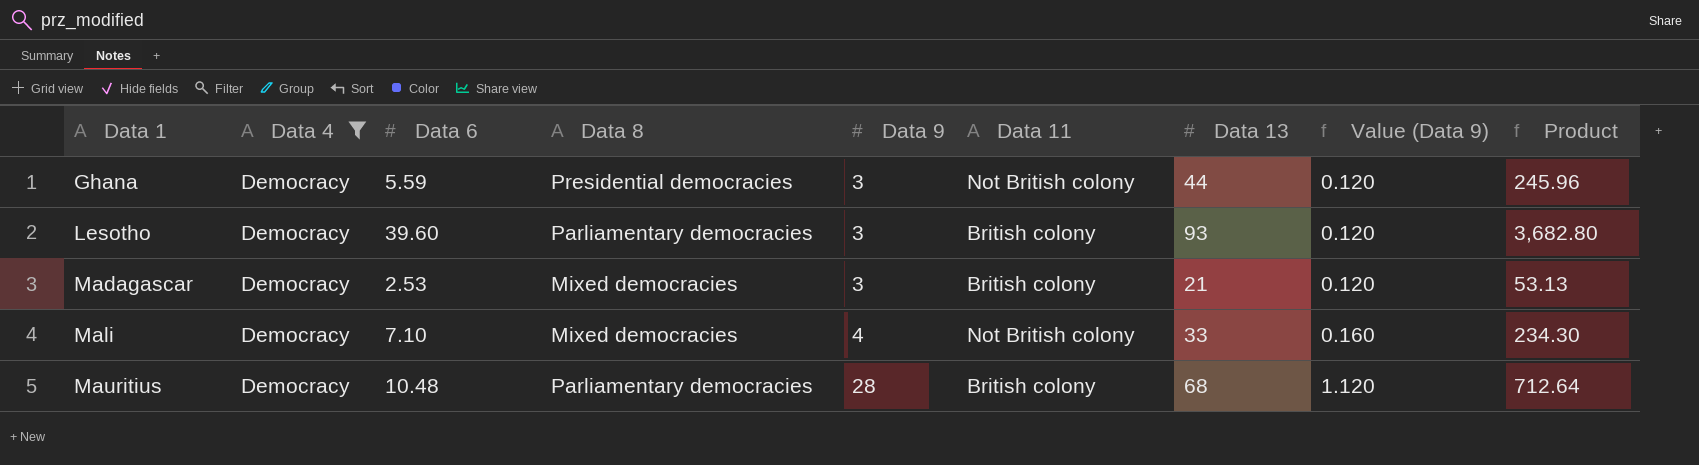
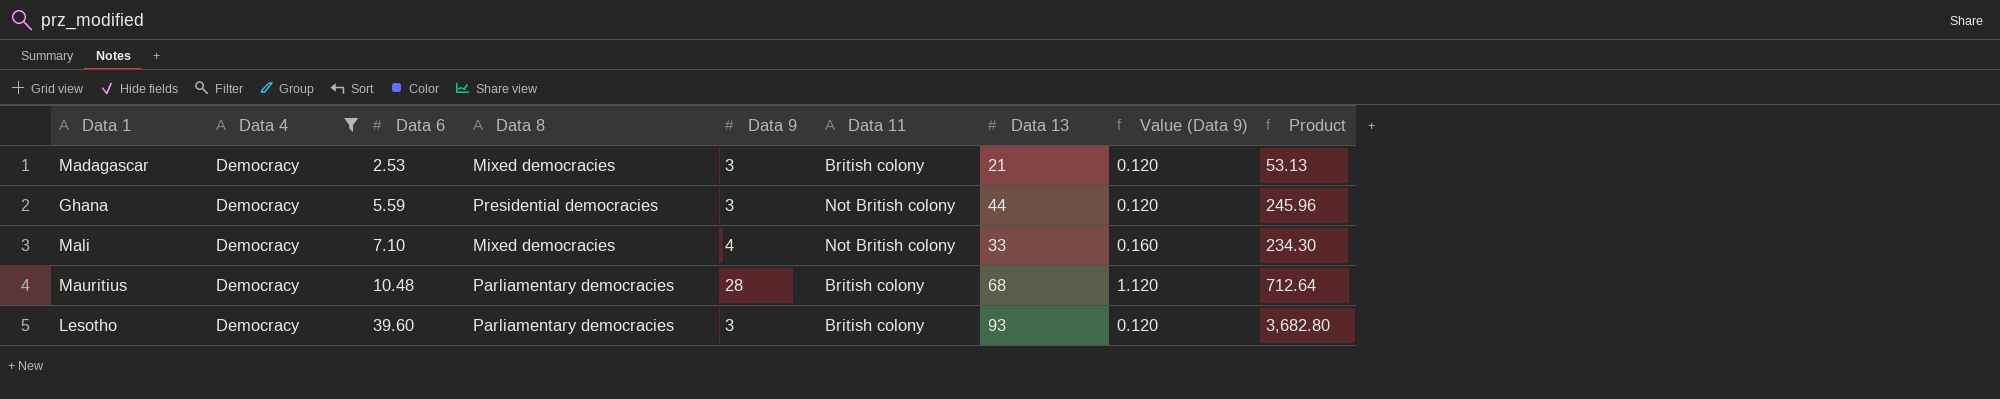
row order: Data 1 ascending -> Data 6 ascending

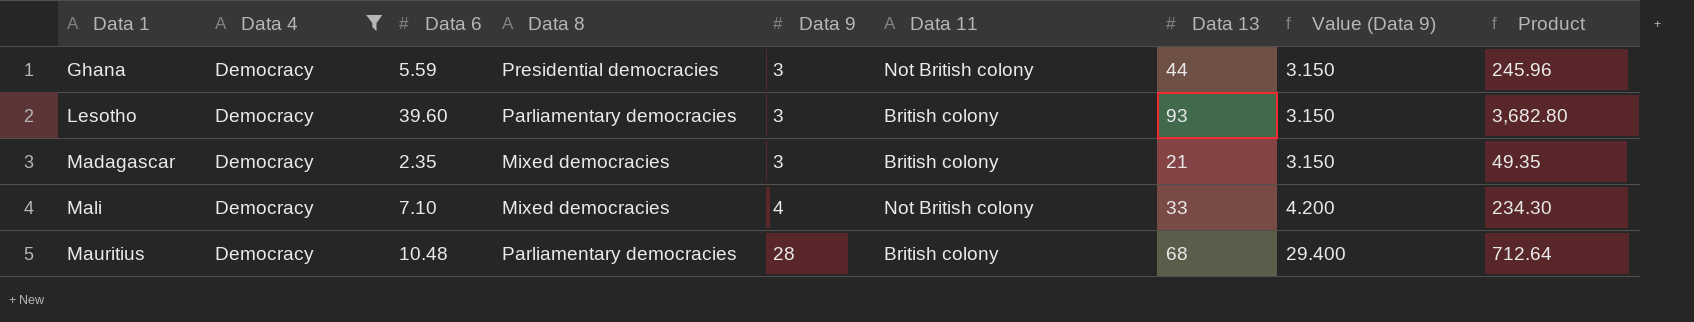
row order: Data 6 ascending -> Data 1 ascending
column Value (Data 9) | formula: [Data 9] * 0.04 -> [Data 9] * 1.05
Madagascar | Data 6: 2.53 -> 2.35
Madagascar | Product: 53.13 -> 49.35

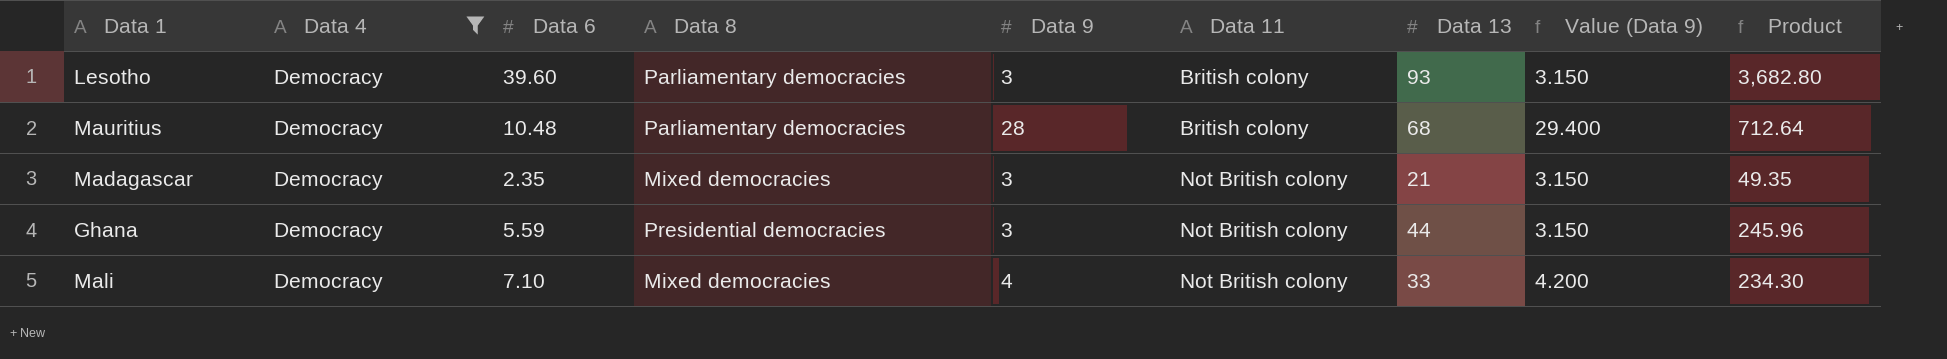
row order: Data 1 ascending -> Data 11 ascending
Madagascar | Data 11: British colony -> Not British colony

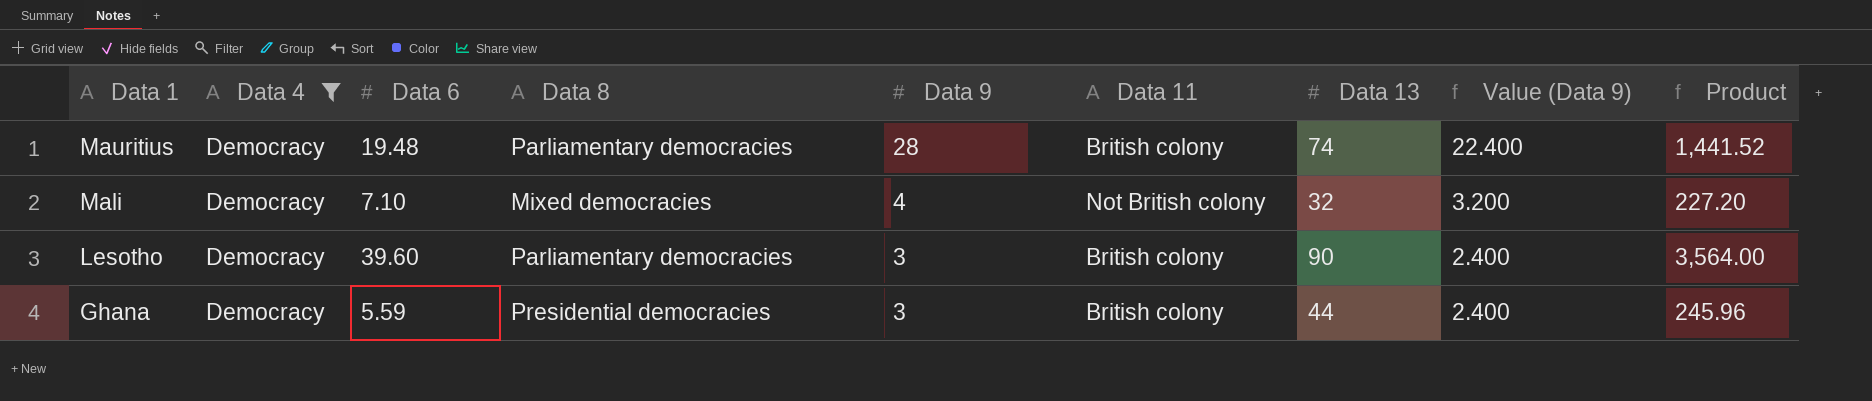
row order: Data 11 ascending -> Data 1 descending
column Value (Data 9) | formula: [Data 9] * 1.05 -> [Data 9] * 0.8
row Madagascar: Democracy | 2.35 | Mixed democracies | 3 | Not British colony | 21 | 3.150 | 49.35 -> none
Mauritius | Data 6: 10.48 -> 19.48
Mauritius | Data 13: 68 -> 74
Mauritius | Product: 712.64 -> 1,441.52
Mali | Data 13: 33 -> 32
Mali | Product: 234.30 -> 227.20
Lesotho | Data 13: 93 -> 90
Lesotho | Product: 3,682.80 -> 3,564.00
Ghana | Data 11: Not British colony -> British colony

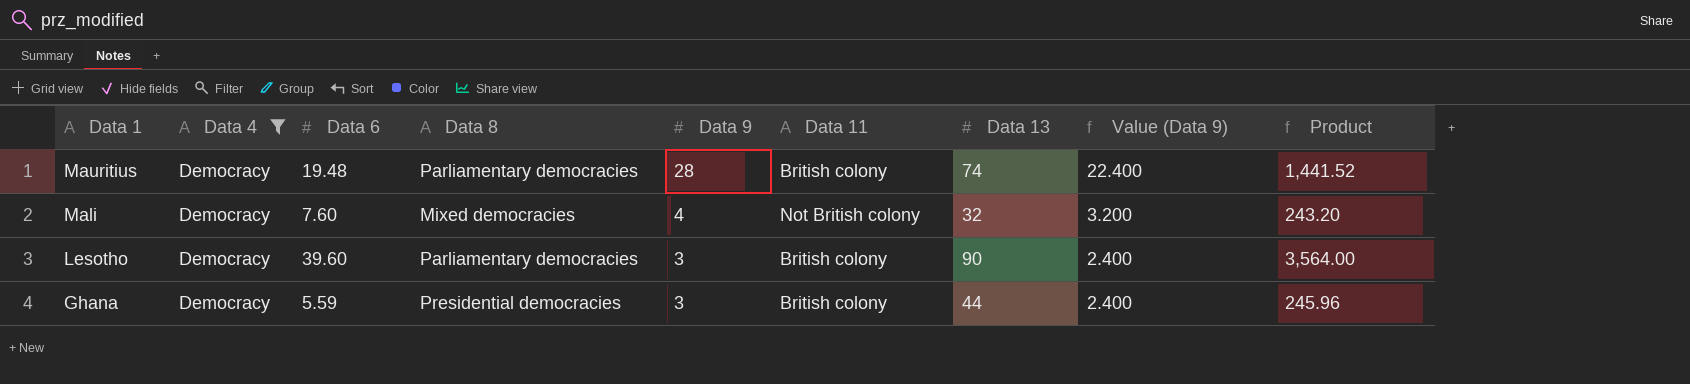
Mali | Data 6: 7.10 -> 7.60
Mali | Product: 227.20 -> 243.20

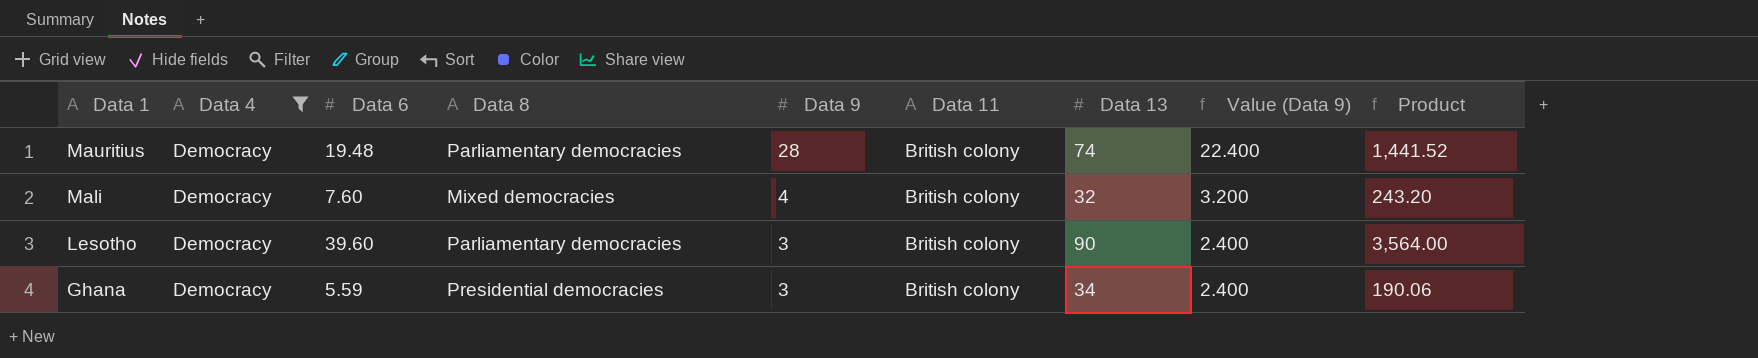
Mali | Data 11: Not British colony -> British colony
Ghana | Data 13: 44 -> 34
Ghana | Product: 245.96 -> 190.06

